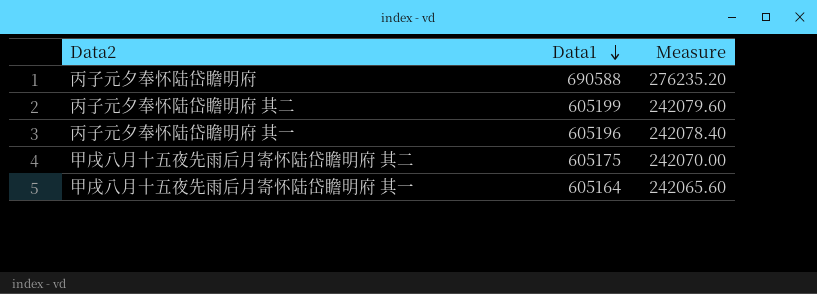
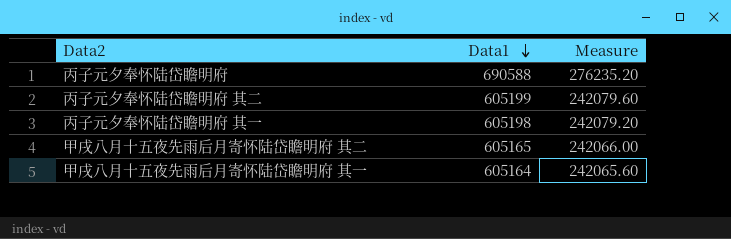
丙子元夕奉怀陆岱瞻明府 其一 | Data1: 605196 -> 605198
丙子元夕奉怀陆岱瞻明府 其一 | Measure: 242078.40 -> 242079.20
甲戌八月十五夜先雨后月寄怀陆岱瞻明府 其二 | Data1: 605175 -> 605165
甲戌八月十五夜先雨后月寄怀陆岱瞻明府 其二 | Measure: 242070.00 -> 242066.00

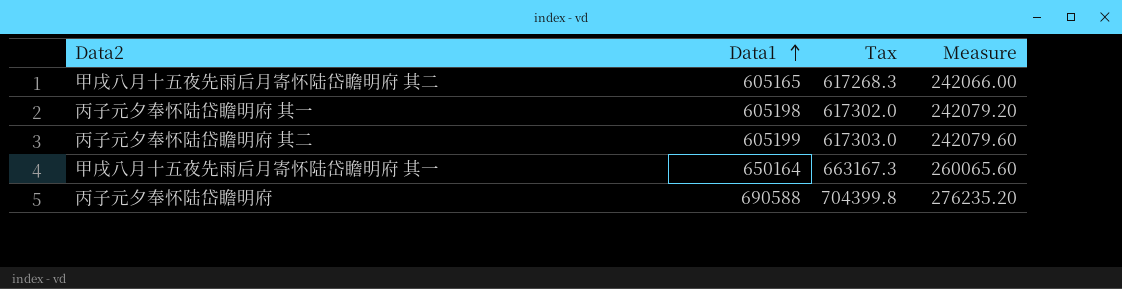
row order: Data1 descending -> Data1 ascending
column Tax | formula: none -> [Data1] * 1.02
甲戌八月十五夜先雨后月寄怀陆岱瞻明府 其一 | Data1: 605164 -> 650164
甲戌八月十五夜先雨后月寄怀陆岱瞻明府 其一 | Measure: 242065.60 -> 260065.60

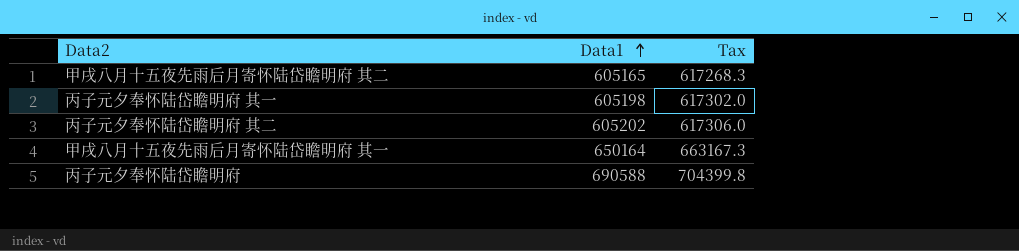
column Measure | formula: [Data1] * 0.4 -> none
丙子元夕奉怀陆岱瞻明府 其二 | Data1: 605199 -> 605202
丙子元夕奉怀陆岱瞻明府 其二 | Tax: 617303.0 -> 617306.0

